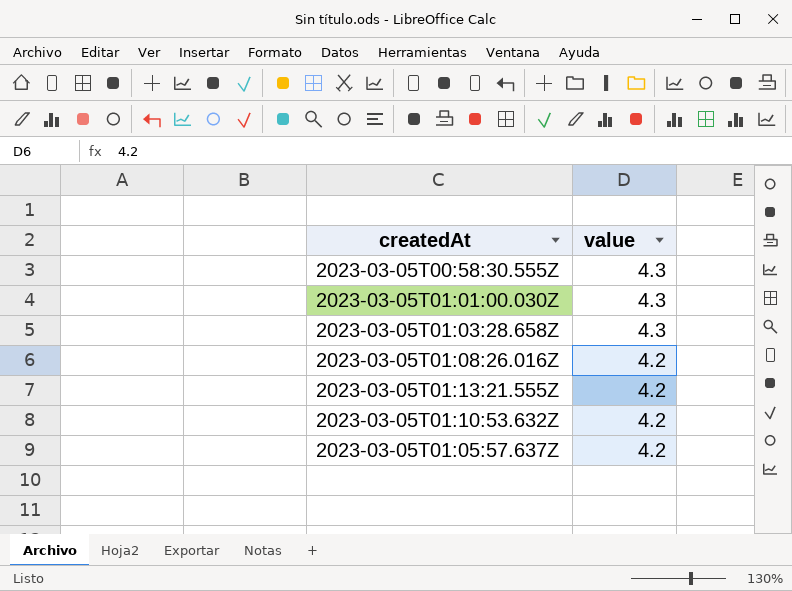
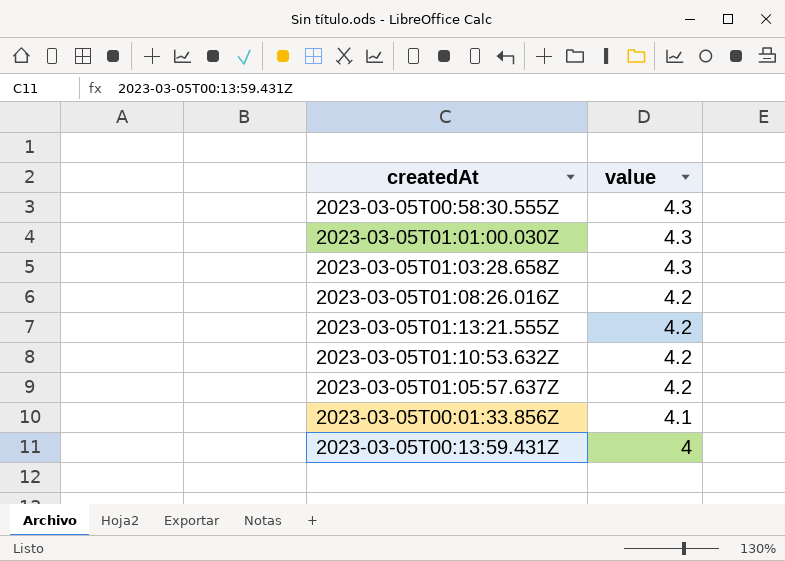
row 2023-03-05T00:01:33.856Z: none -> 4.1
row 2023-03-05T00:13:59.431Z: none -> 4

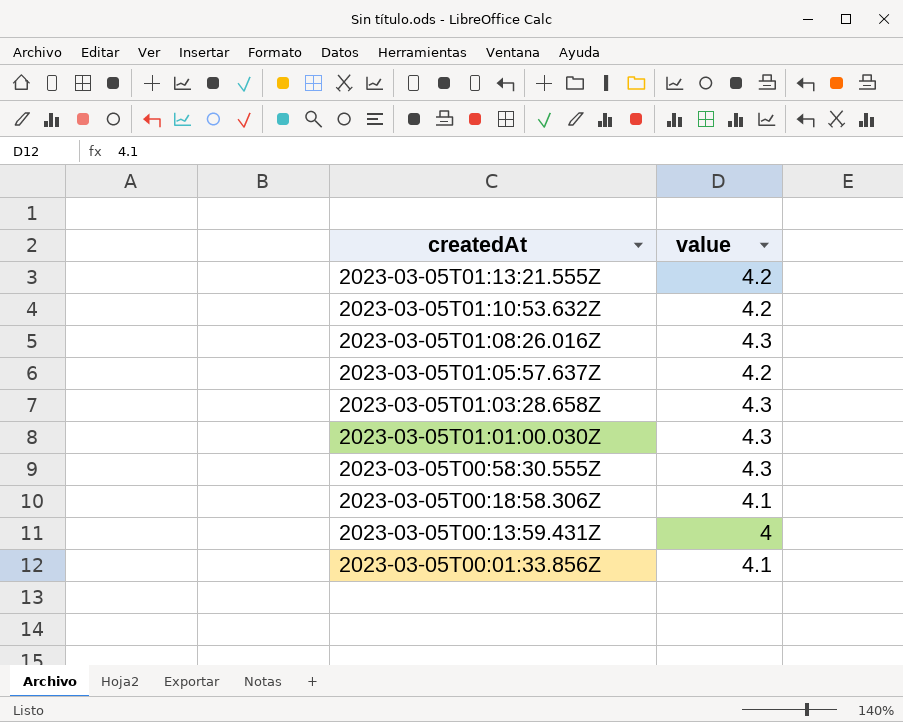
row order: value descending -> createdAt descending
2023-03-05T01:08:26.016Z | value: 4.2 -> 4.3
row 2023-03-05T00:18:58.306Z: none -> 4.1

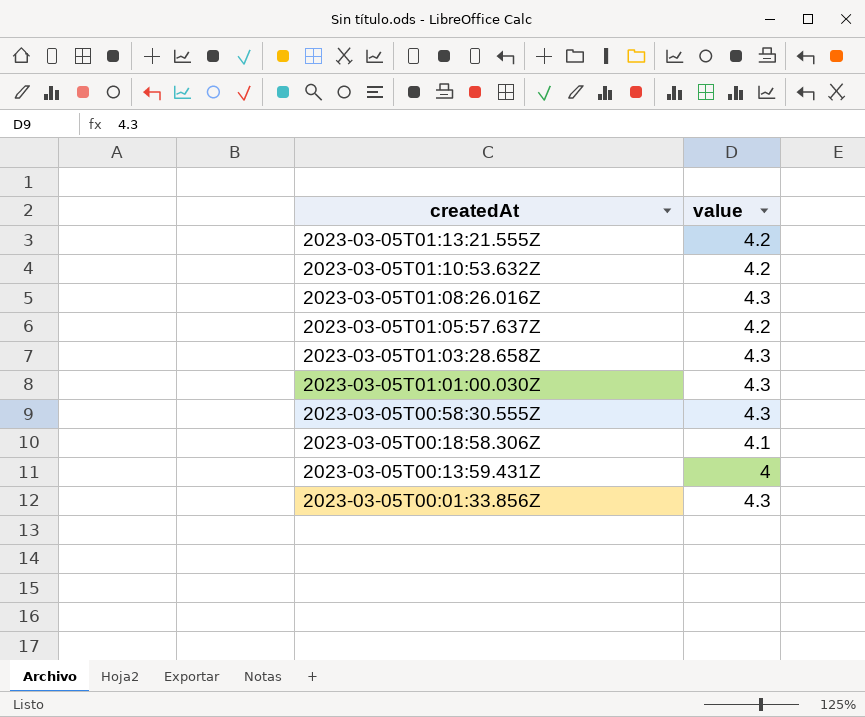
2023-03-05T00:01:33.856Z | value: 4.1 -> 4.3

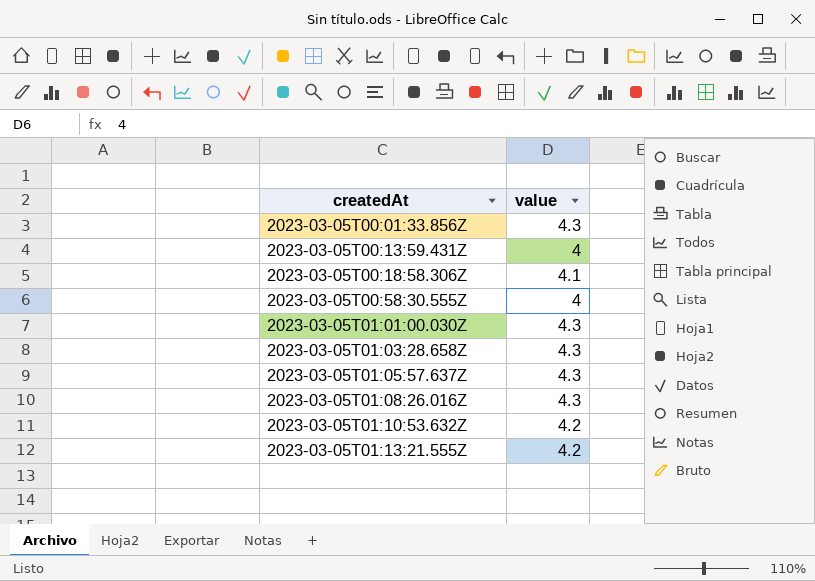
row order: createdAt descending -> createdAt ascending
2023-03-05T00:58:30.555Z | value: 4.3 -> 4
2023-03-05T01:05:57.637Z | value: 4.2 -> 4.3

